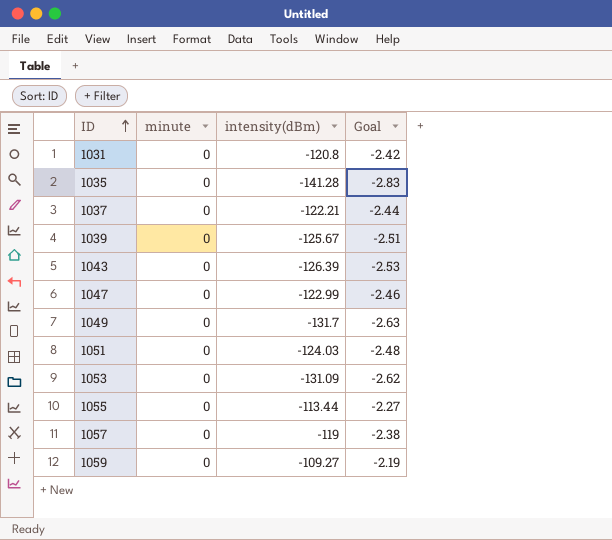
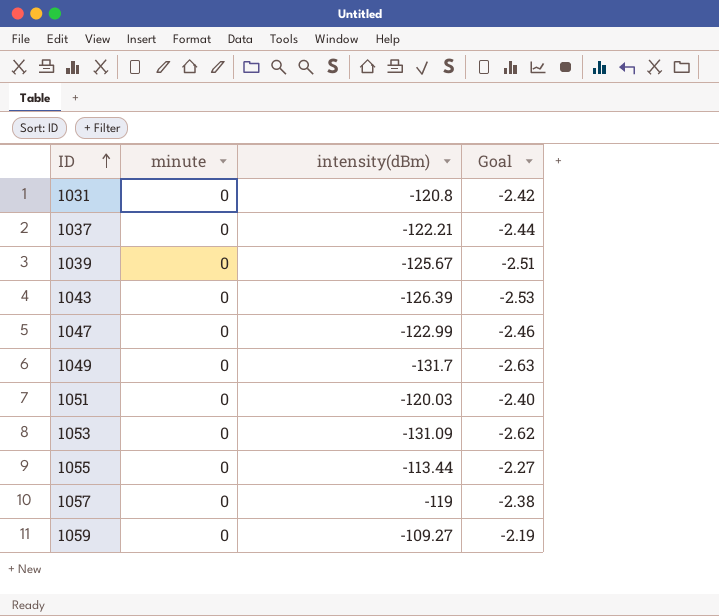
row 1035: 0 | -141.28 | -2.83 -> none
1051 | intensity(dBm): -124.03 -> -120.03
1051 | Goal: -2.48 -> -2.40

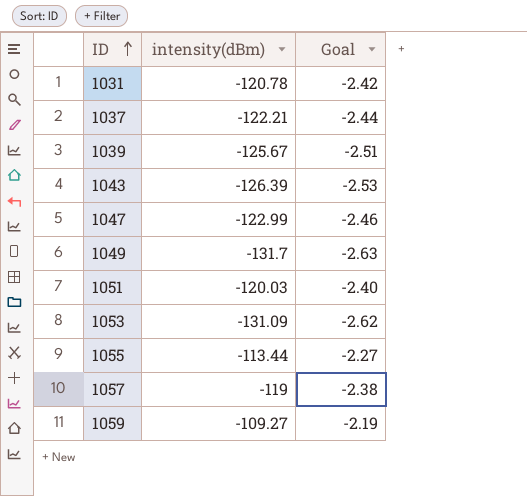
column minute | position: 2 -> none
1031 | intensity(dBm): -120.8 -> -120.78

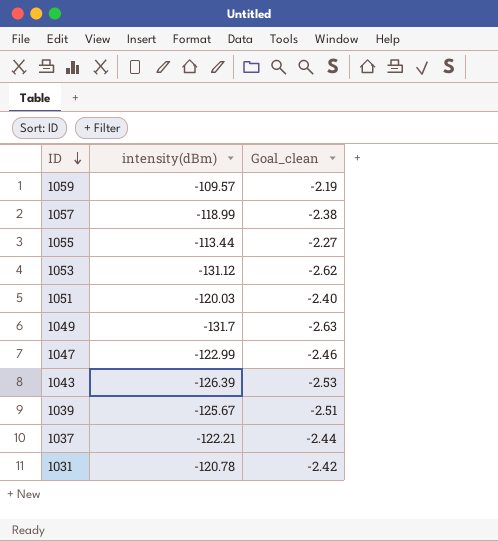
row order: ID ascending -> ID descending
column name: Goal -> Goal_clean
1059 | intensity(dBm): -109.27 -> -109.57
1057 | intensity(dBm): -119 -> -118.99
1053 | intensity(dBm): -131.09 -> -131.12

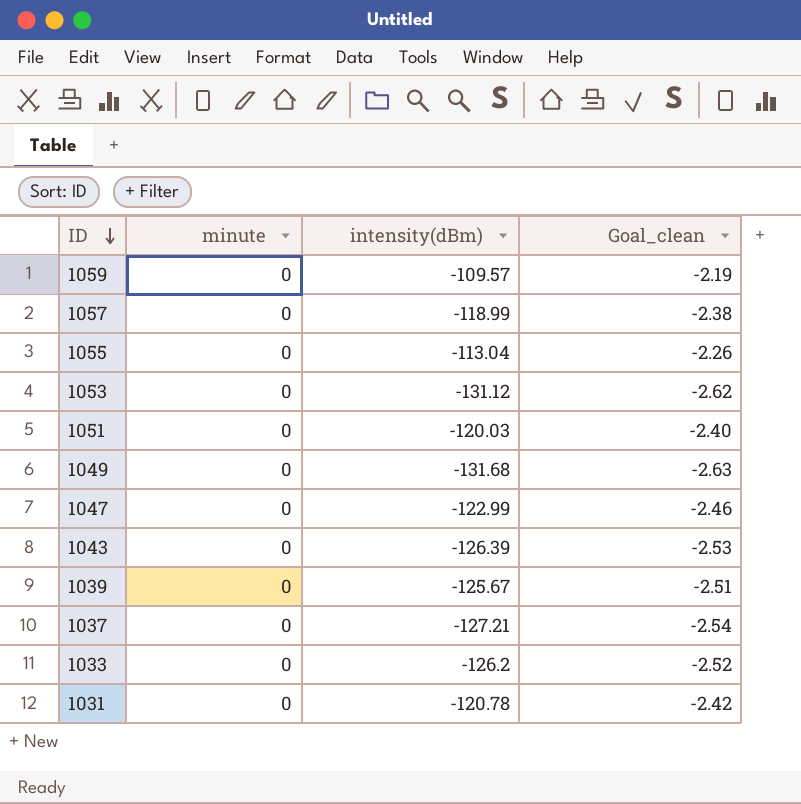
column minute | position: none -> 2
1055 | intensity(dBm): -113.44 -> -113.04
1055 | Goal_clean: -2.27 -> -2.26
1049 | intensity(dBm): -131.7 -> -131.68
1037 | intensity(dBm): -122.21 -> -127.21
1037 | Goal_clean: -2.44 -> -2.54
row 1033: none -> 0 | -126.2 | -2.52

